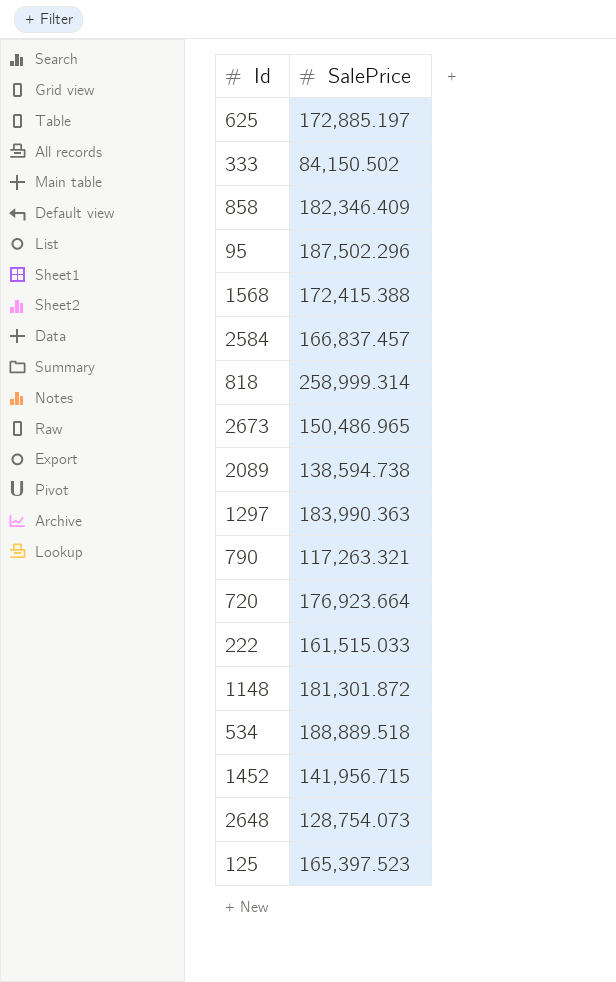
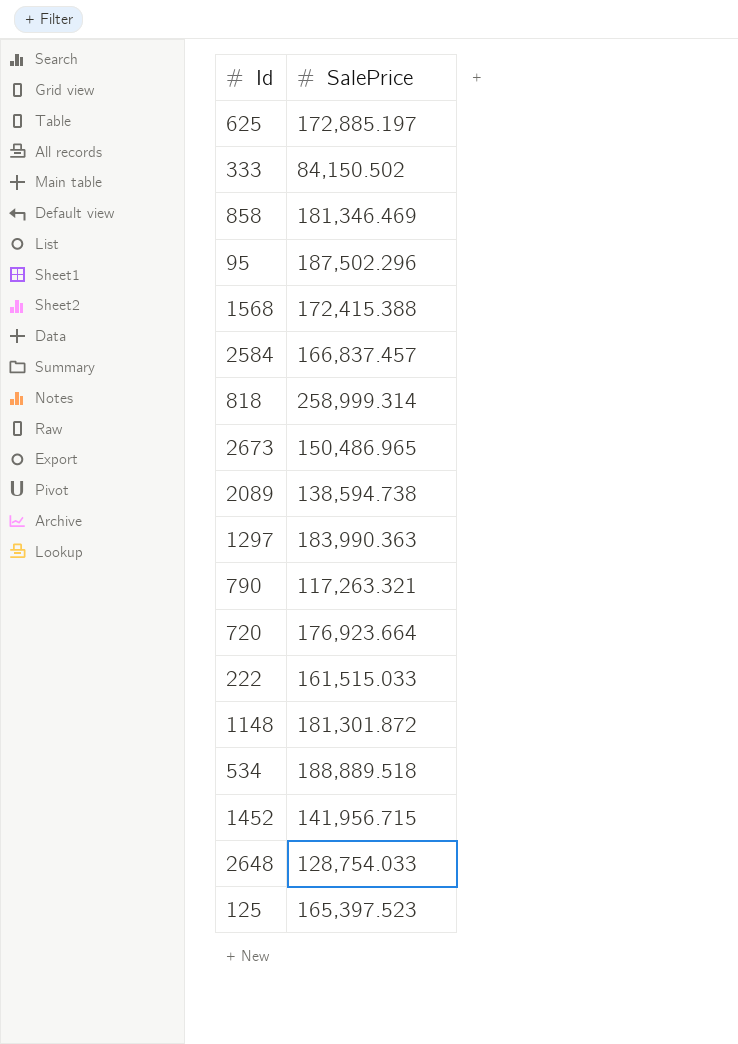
858 | SalePrice: 182,346.409 -> 181,346.469
2648 | SalePrice: 128,754.073 -> 128,754.033

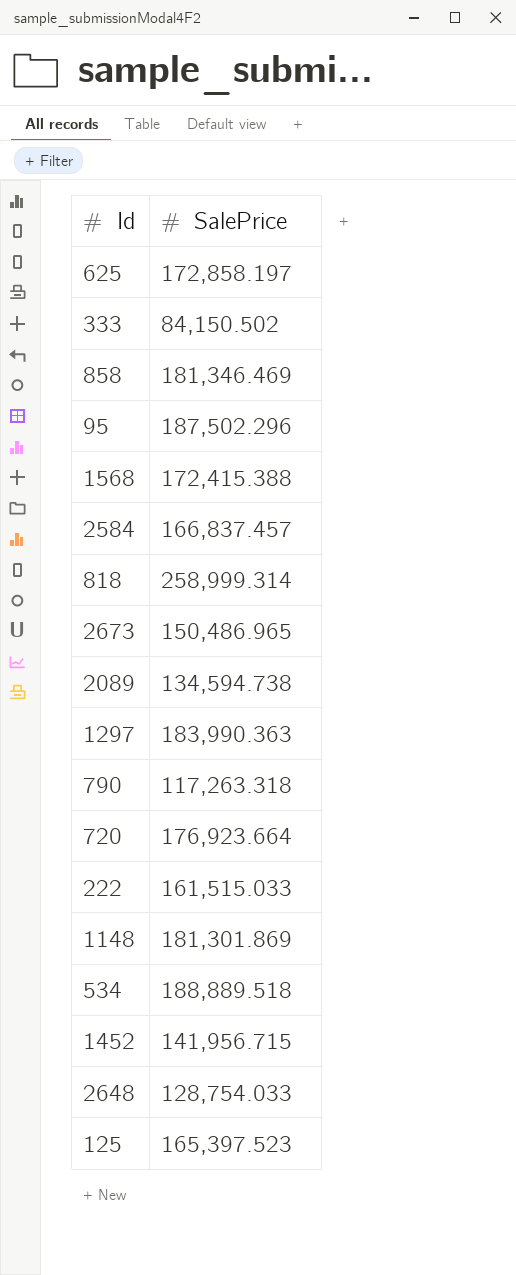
625 | SalePrice: 172,885.197 -> 172,858.197
2089 | SalePrice: 138,594.738 -> 134,594.738
790 | SalePrice: 117,263.321 -> 117,263.318
1148 | SalePrice: 181,301.872 -> 181,301.869

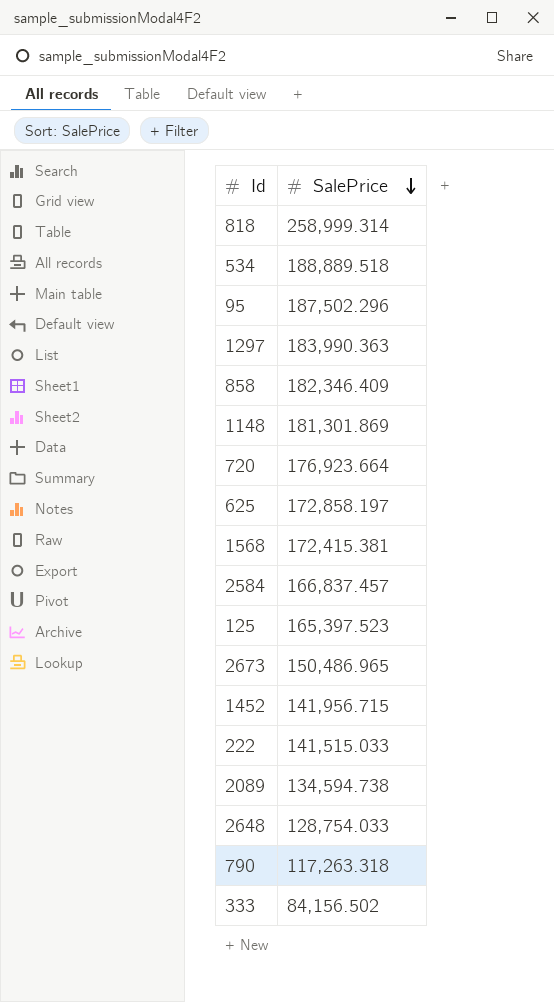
row order: none -> SalePrice descending
858 | SalePrice: 181,346.469 -> 182,346.409
1568 | SalePrice: 172,415.388 -> 172,415.381
222 | SalePrice: 161,515.033 -> 141,515.033
333 | SalePrice: 84,150.502 -> 84,156.502

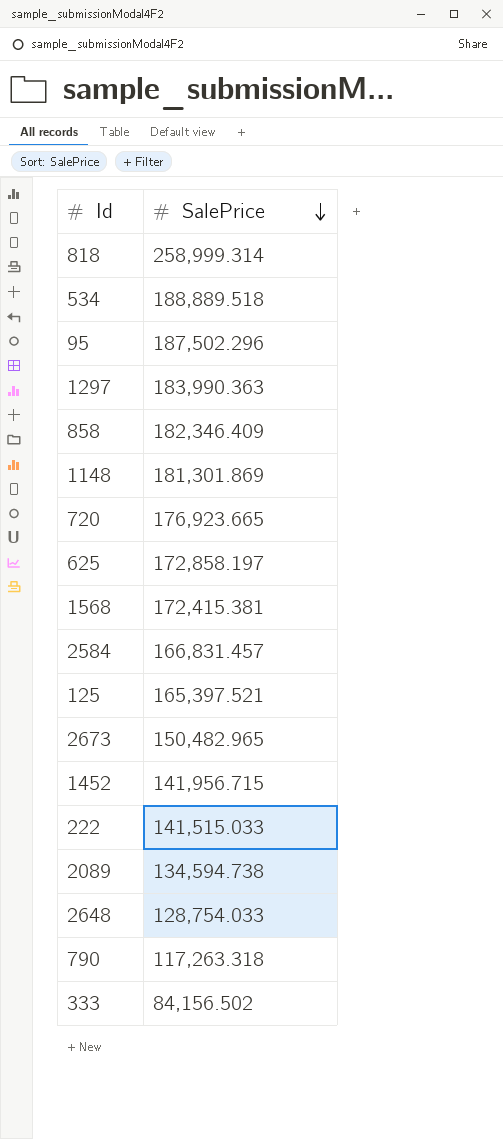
720 | SalePrice: 176,923.664 -> 176,923.665
2584 | SalePrice: 166,837.457 -> 166,831.457
125 | SalePrice: 165,397.523 -> 165,397.521
2673 | SalePrice: 150,486.965 -> 150,482.965

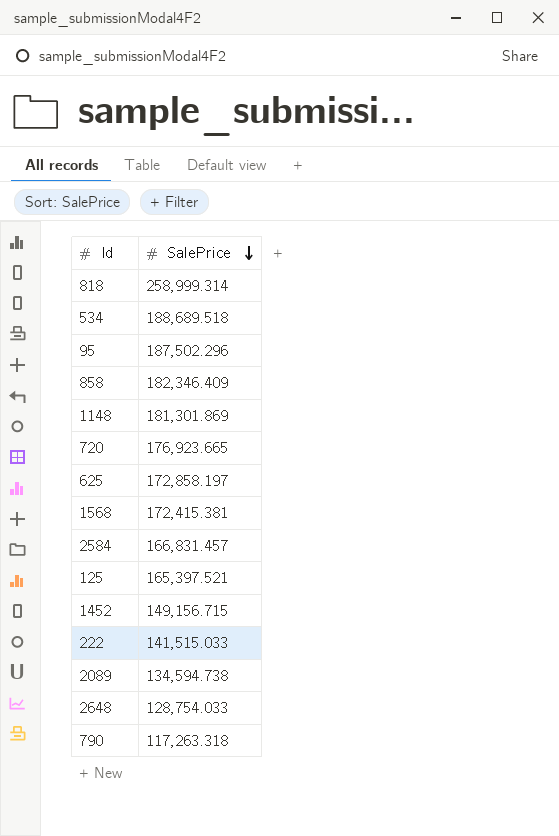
row 1297: 183,990.363 -> none
row 2673: 150,482.965 -> none
row 333: 84,156.502 -> none
534 | SalePrice: 188,889.518 -> 188,689.518
1452 | SalePrice: 141,956.715 -> 149,156.715

